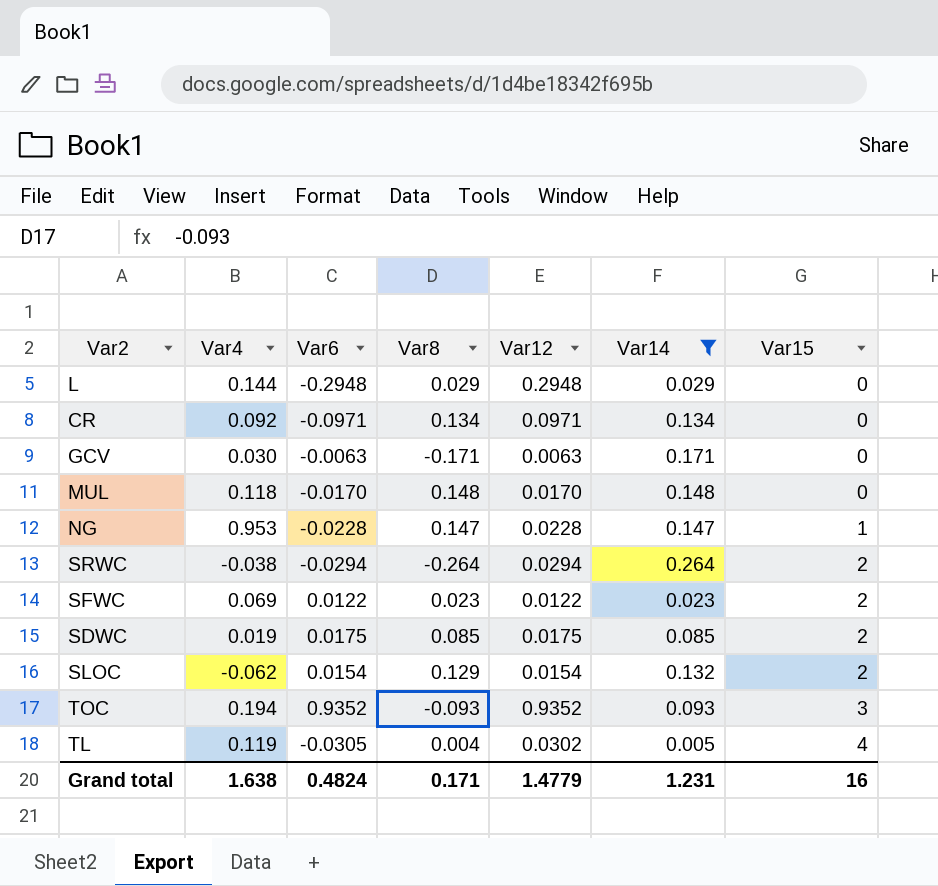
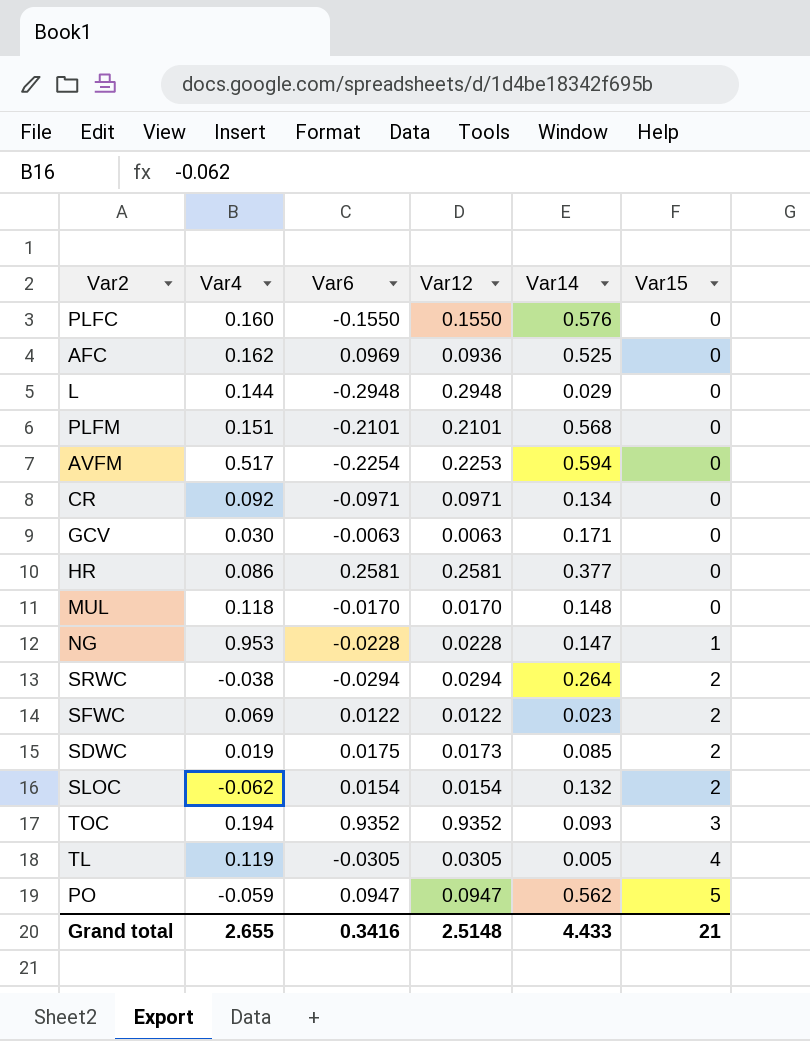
filter: Var14 <= 0.264 -> none
column Var8 | position: 4 -> none
SDWC | Var12: 0.0175 -> 0.0173
TL | Var12: 0.0302 -> 0.0305
Grand total | Var4: 1.638 -> 2.655
Grand total | Var6: 0.4824 -> 0.3416
Grand total | Var12: 1.4779 -> 2.5148
Grand total | Var14: 1.231 -> 4.433
Grand total | Var15: 16 -> 21

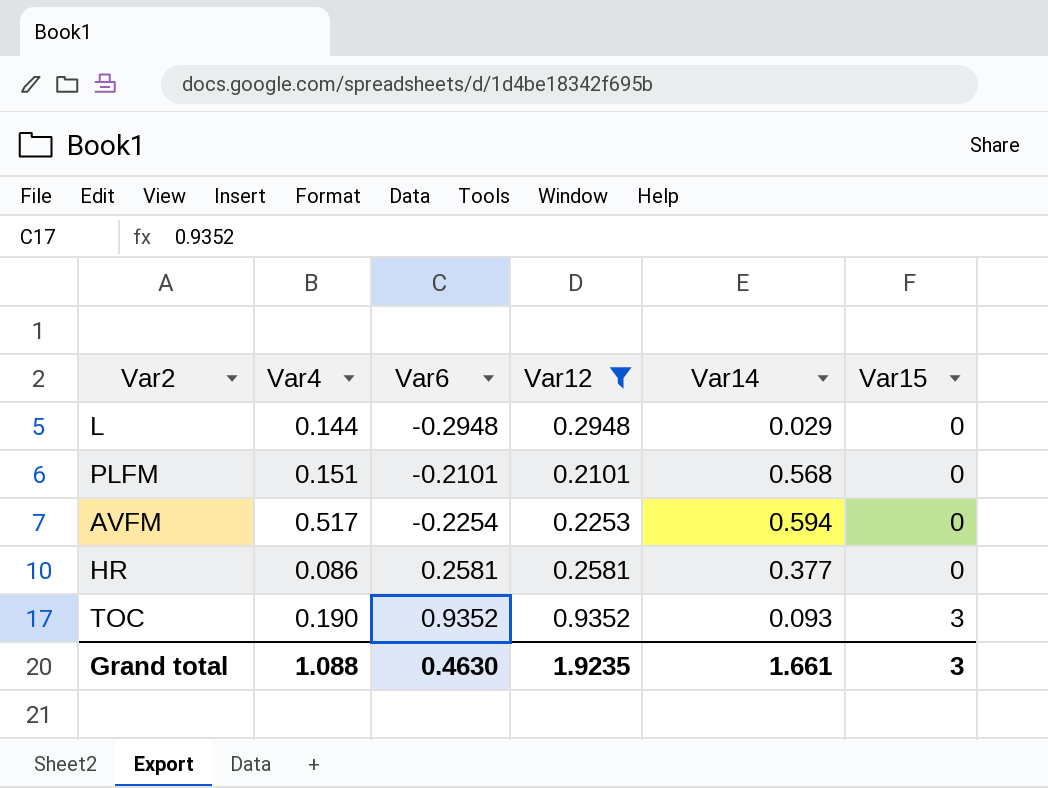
filter: none -> Var12 >= 0.2101
TOC | Var4: 0.194 -> 0.190
Grand total | Var4: 2.655 -> 1.088
Grand total | Var6: 0.3416 -> 0.4630
Grand total | Var12: 2.5148 -> 1.9235
Grand total | Var14: 4.433 -> 1.661
Grand total | Var15: 21 -> 3

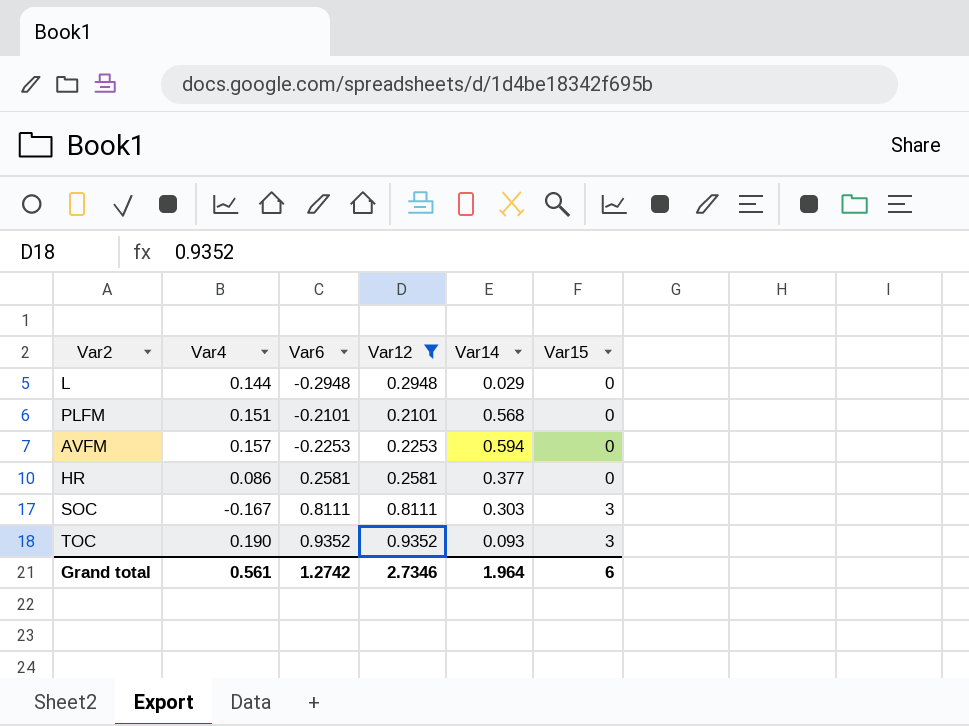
AVFM | Var4: 0.517 -> 0.157
AVFM | Var6: -0.2254 -> -0.2253
row SOC: none -> -0.167 | 0.8111 | 0.8111 | 0.303 | 3
Grand total | Var4: 1.088 -> 0.561
Grand total | Var6: 0.4630 -> 1.2742
Grand total | Var12: 1.9235 -> 2.7346
Grand total | Var14: 1.661 -> 1.964
Grand total | Var15: 3 -> 6

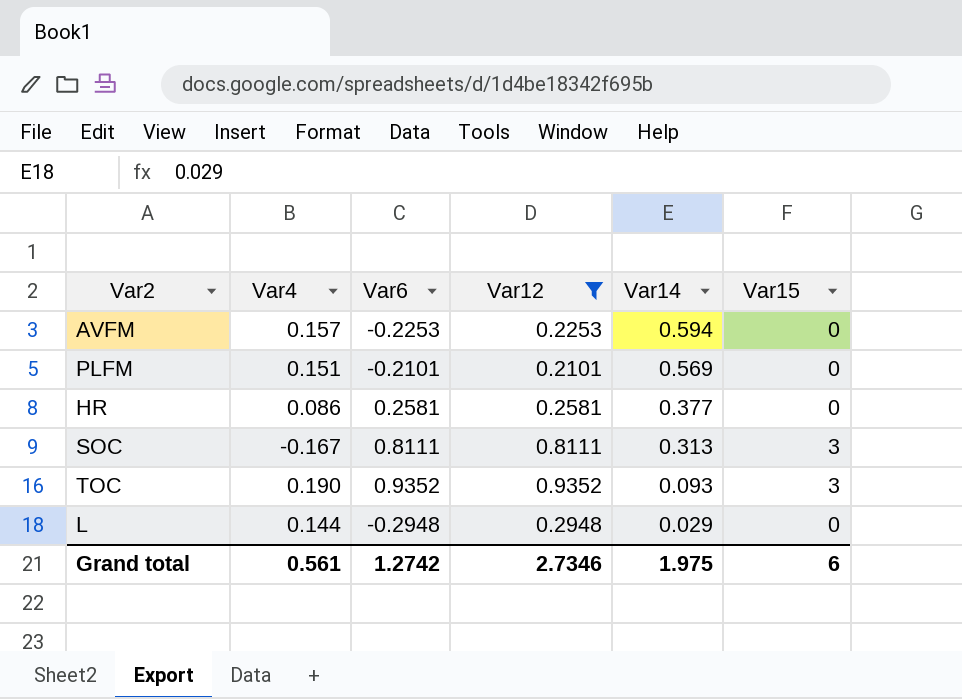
row order: Var15 ascending -> Var14 descending
PLFM | Var14: 0.568 -> 0.569
SOC | Var14: 0.303 -> 0.313
Grand total | Var14: 1.964 -> 1.975

